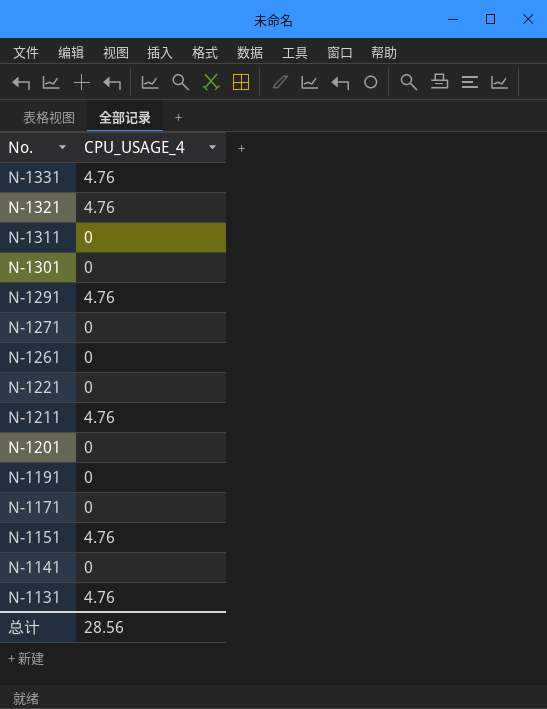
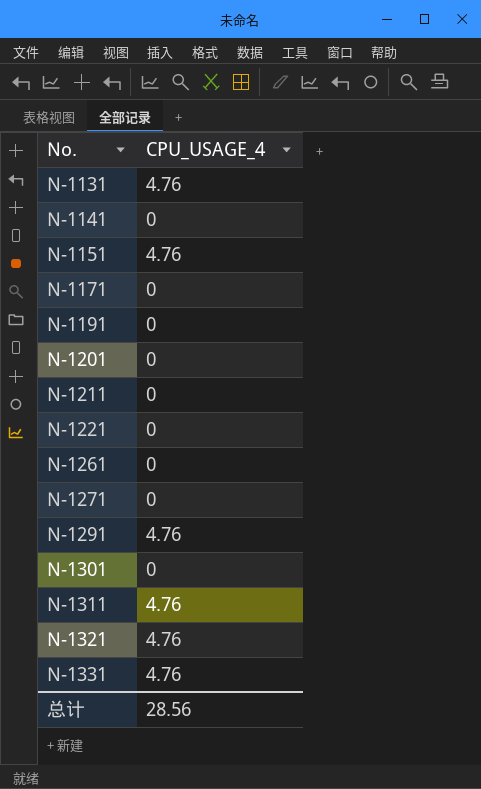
row order: No. descending -> No. ascending
N-1211 | CPU_USAGE_4: 4.76 -> 0
N-1311 | CPU_USAGE_4: 0 -> 4.76

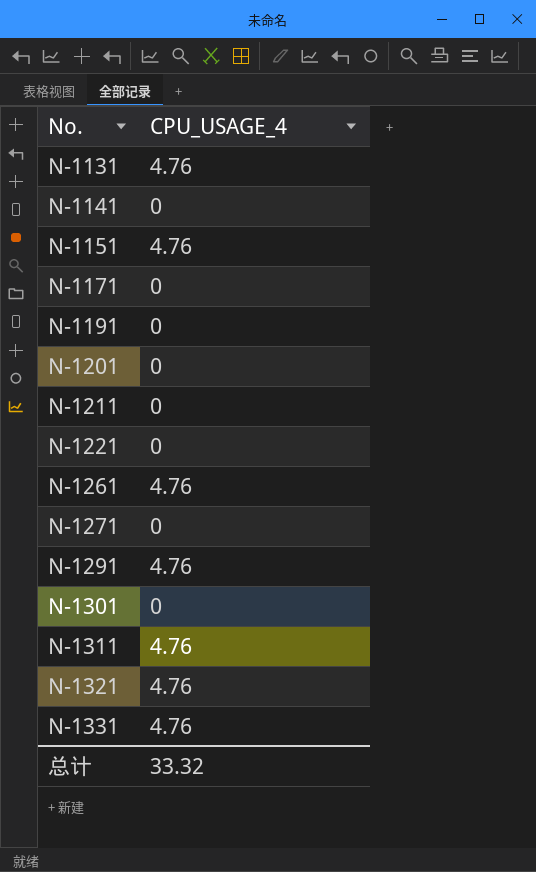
N-1261 | CPU_USAGE_4: 0 -> 4.76
总计 | CPU_USAGE_4: 28.56 -> 33.32

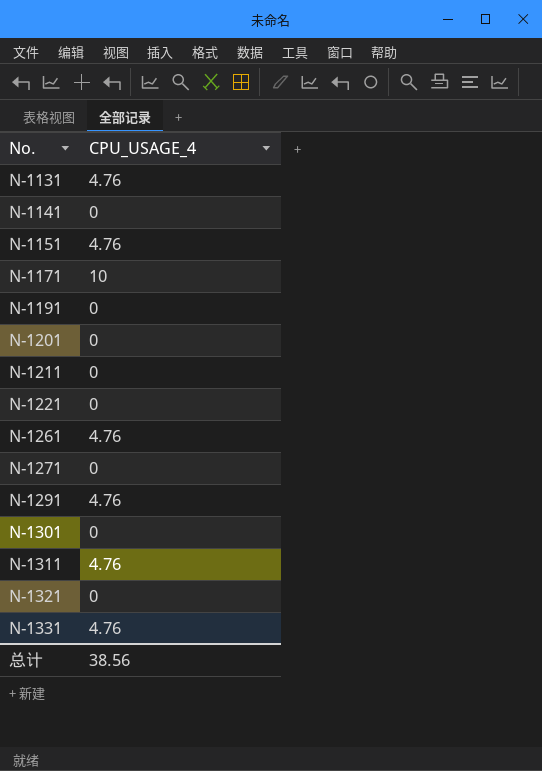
N-1171 | CPU_USAGE_4: 0 -> 10
N-1321 | CPU_USAGE_4: 4.76 -> 0
总计 | CPU_USAGE_4: 33.32 -> 38.56

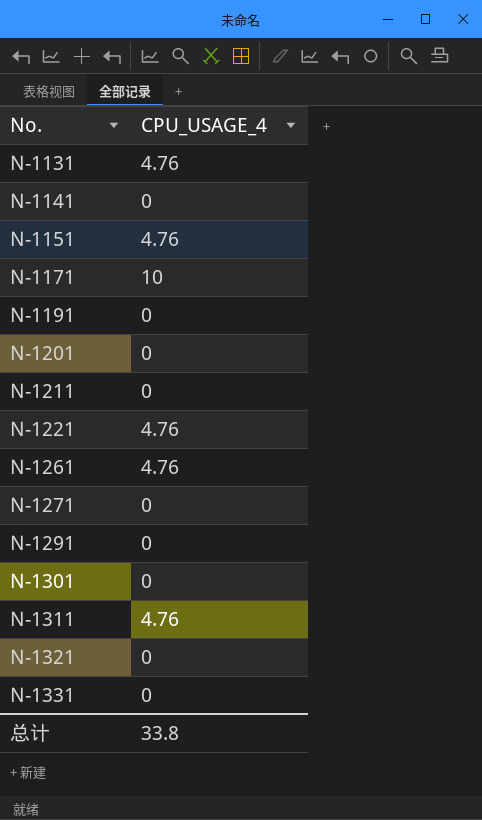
N-1221 | CPU_USAGE_4: 0 -> 4.76
N-1291 | CPU_USAGE_4: 4.76 -> 0
N-1331 | CPU_USAGE_4: 4.76 -> 0
总计 | CPU_USAGE_4: 38.56 -> 33.8

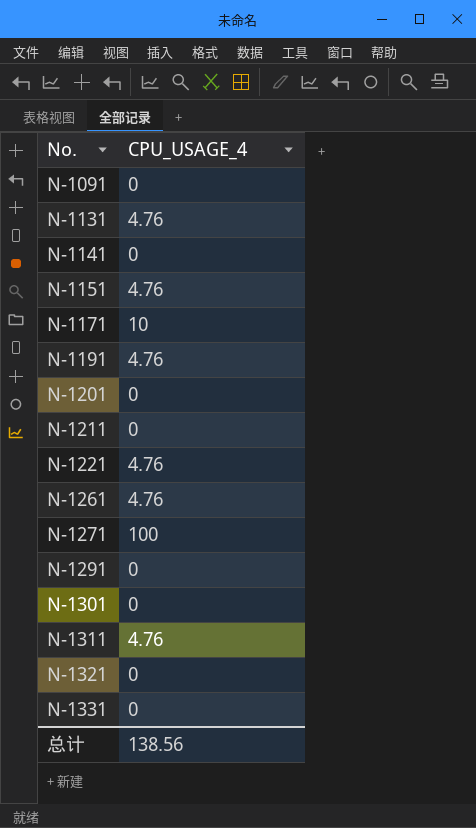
row N-1091: none -> 0
N-1191 | CPU_USAGE_4: 0 -> 4.76
N-1271 | CPU_USAGE_4: 0 -> 100
总计 | CPU_USAGE_4: 33.8 -> 138.56

